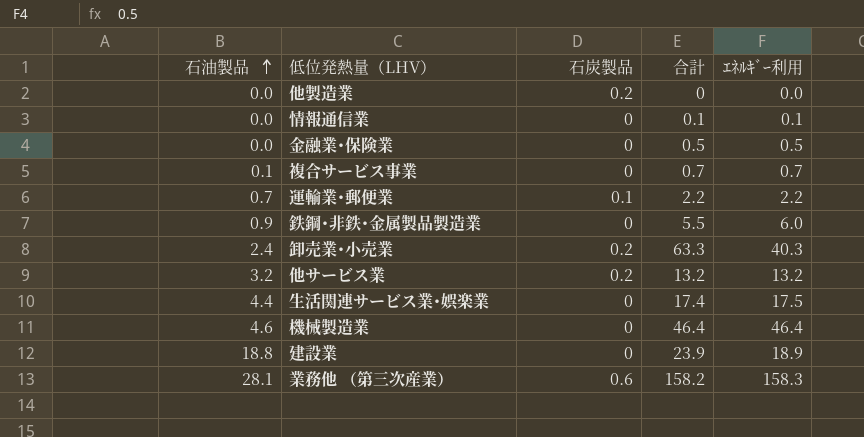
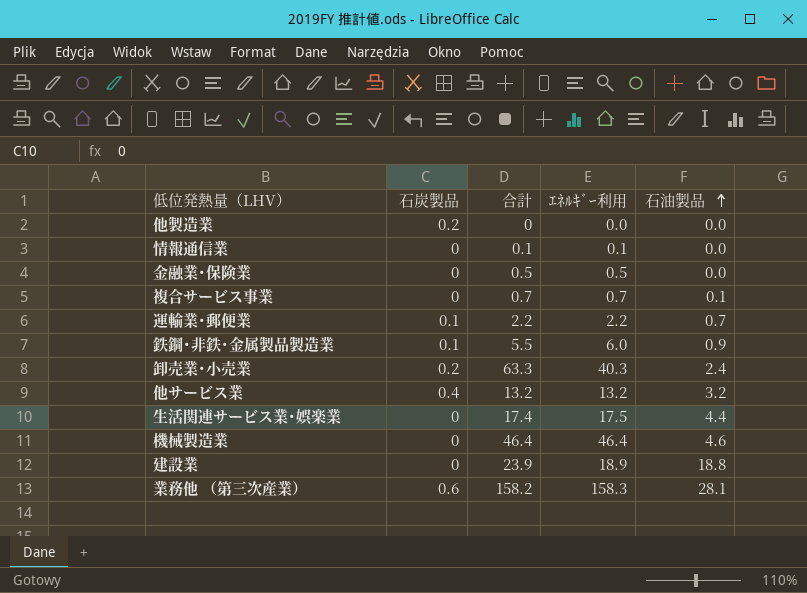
column 石油製品 | position: 1 -> 5
鉄鋼･非鉄･金属製品製造業 | 石炭製品: 0 -> 0.1
他サービス業 | 石炭製品: 0.2 -> 0.4

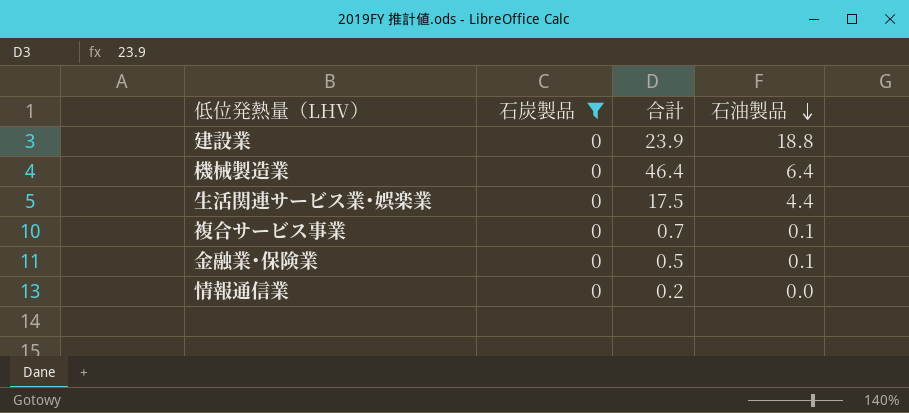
filter: none -> 石炭製品 = 0
row order: 石油製品 ascending -> 石油製品 descending
column ｴﾈﾙｷﾞｰ利用 | position: 4 -> none
機械製造業 | 石油製品: 4.6 -> 6.4
生活関連サービス業･娯楽業 | 合計: 17.4 -> 17.5
金融業･保険業 | 石油製品: 0.0 -> 0.1
情報通信業 | 合計: 0.1 -> 0.2

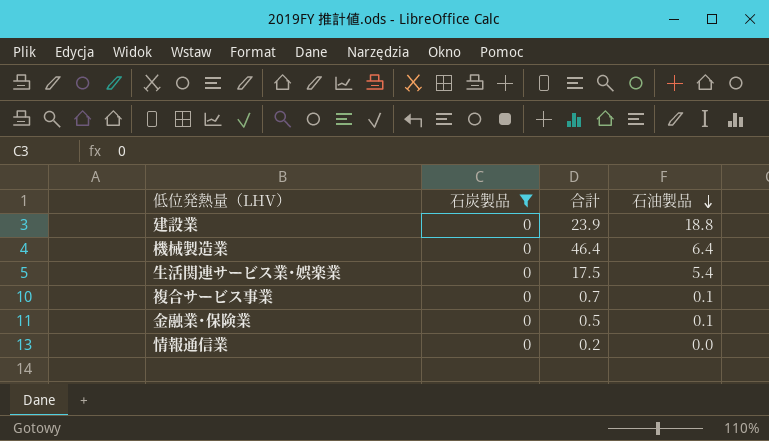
生活関連サービス業･娯楽業 | 石油製品: 4.4 -> 5.4

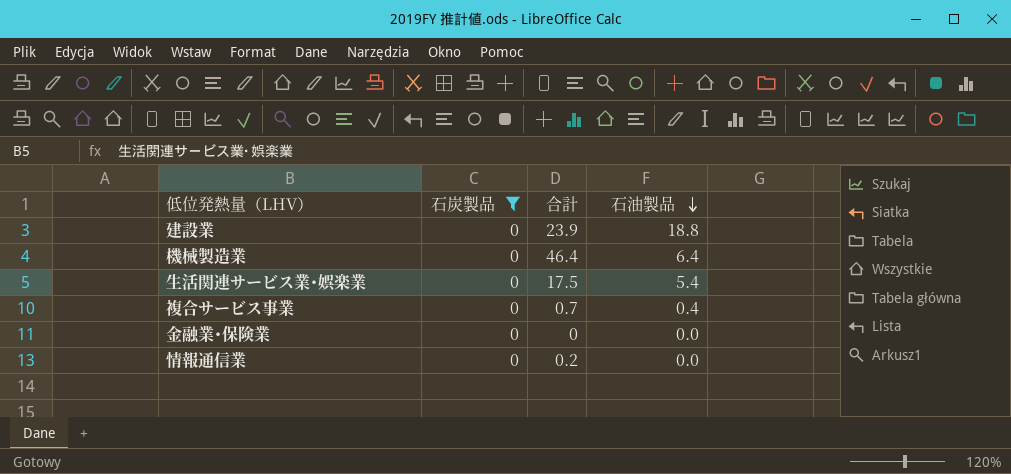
複合サービス事業 | 石油製品: 0.1 -> 0.4
金融業･保険業 | 合計: 0.5 -> 0
金融業･保険業 | 石油製品: 0.1 -> 0.0

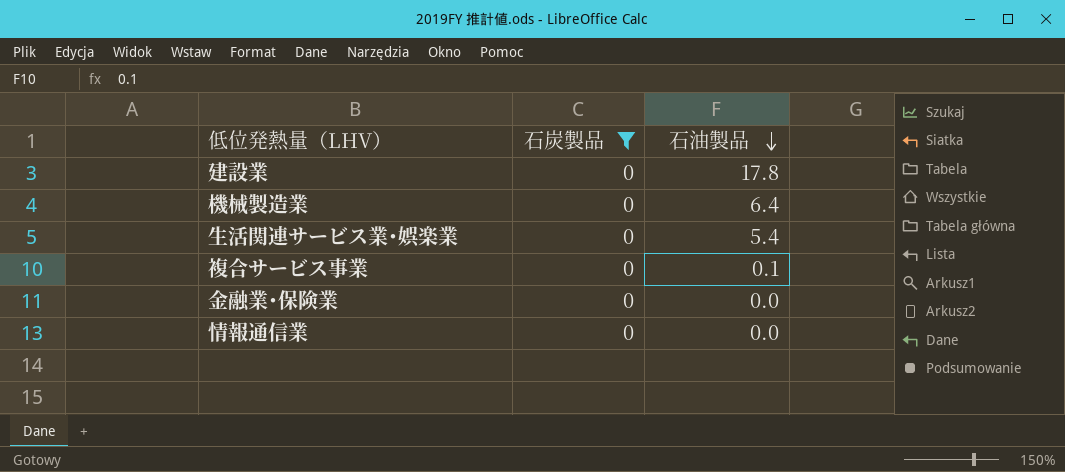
column 合計 | position: 3 -> none
建設業 | 石油製品: 18.8 -> 17.8
複合サービス事業 | 石油製品: 0.4 -> 0.1

